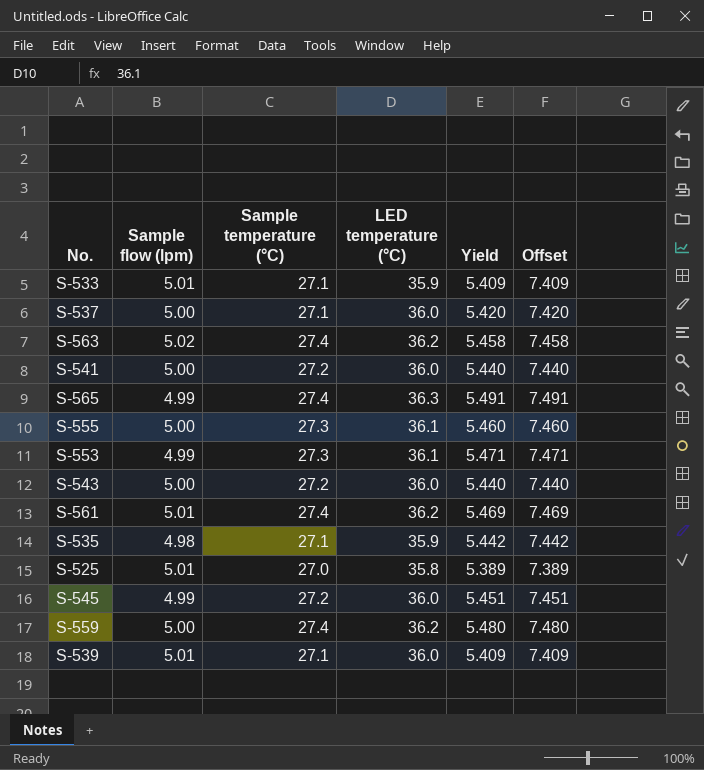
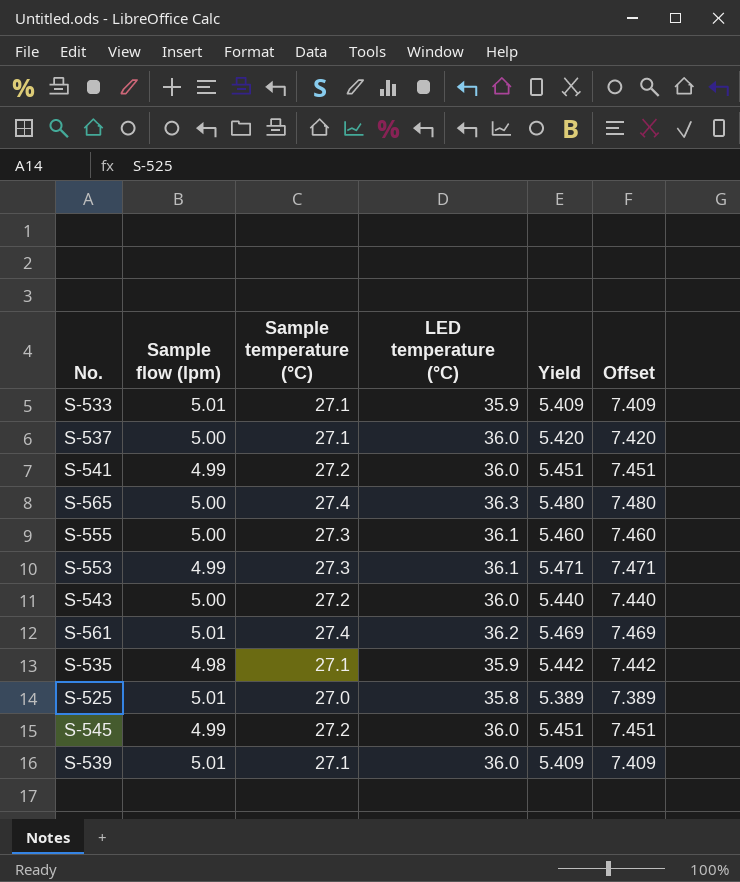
row S-563: 5.02 | 27.4 | 36.2 | 5.458 | 7.458 -> none
row S-559: 5.00 | 27.4 | 36.2 | 5.480 | 7.480 -> none
S-541 | Sample flow (lpm): 5.00 -> 4.99
S-541 | Yield: 5.440 -> 5.451
S-541 | Offset: 7.440 -> 7.451
S-565 | Sample flow (lpm): 4.99 -> 5.00
S-565 | Yield: 5.491 -> 5.480
S-565 | Offset: 7.491 -> 7.480

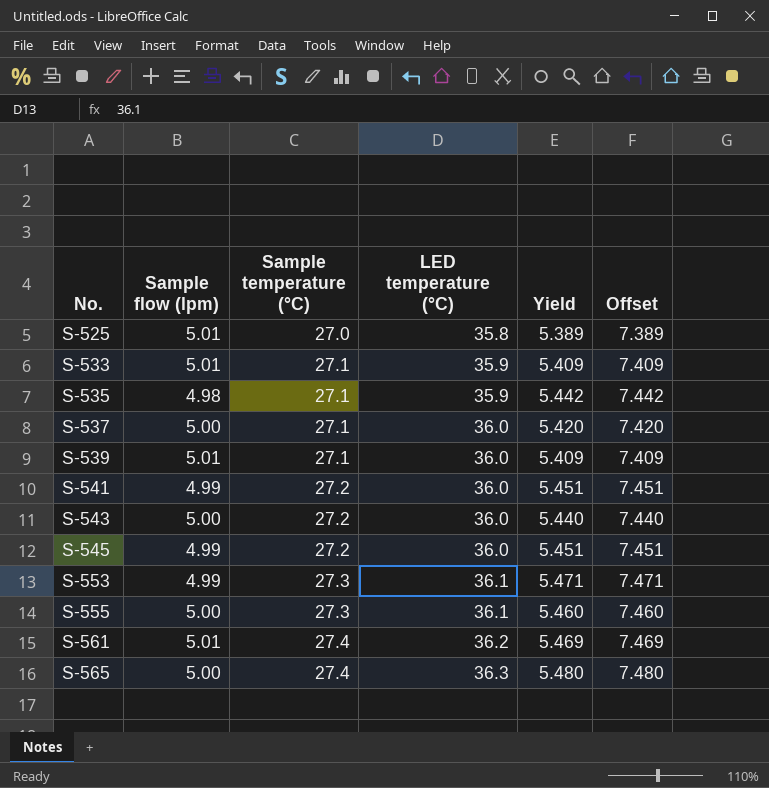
row order: none -> No. ascending

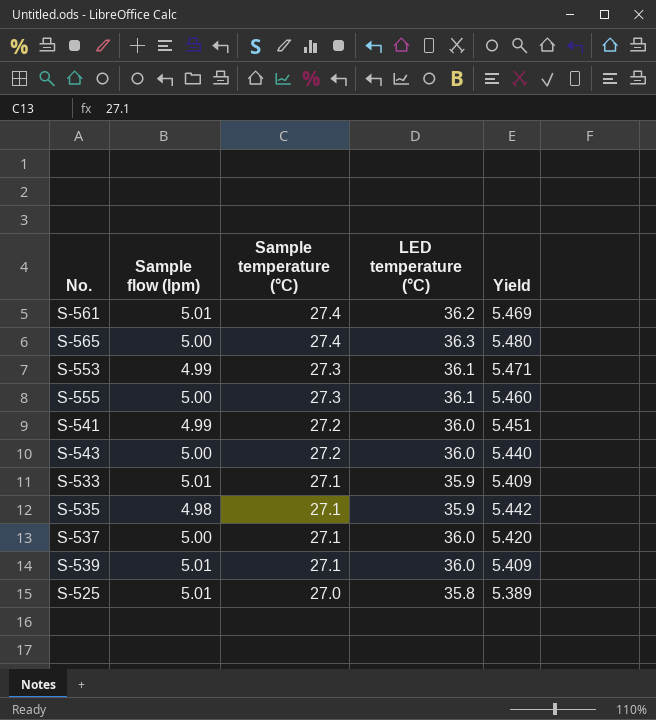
row order: No. ascending -> Sample temperature (°C) descending
column Offset | formula: [Yield] + 2 -> none
row S-545: 4.99 | 27.2 | 36.0 | 5.451 | 7.451 -> none

